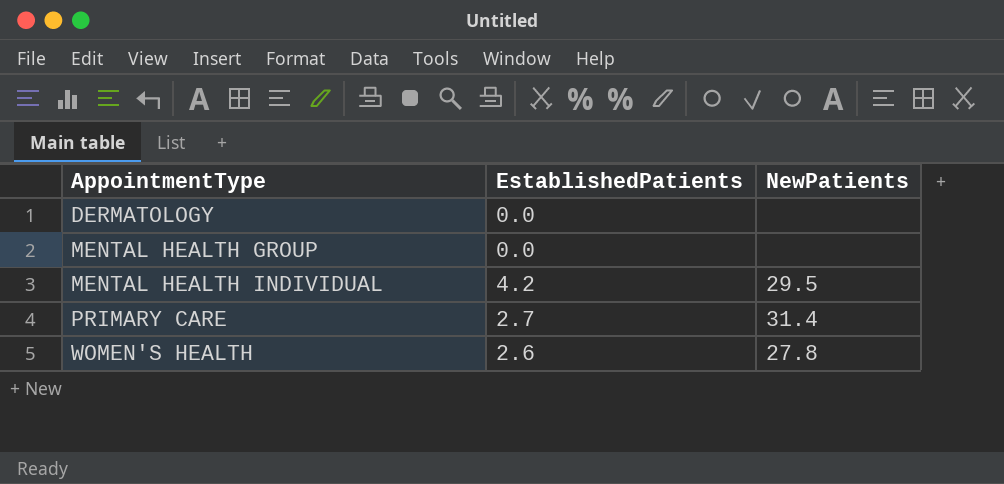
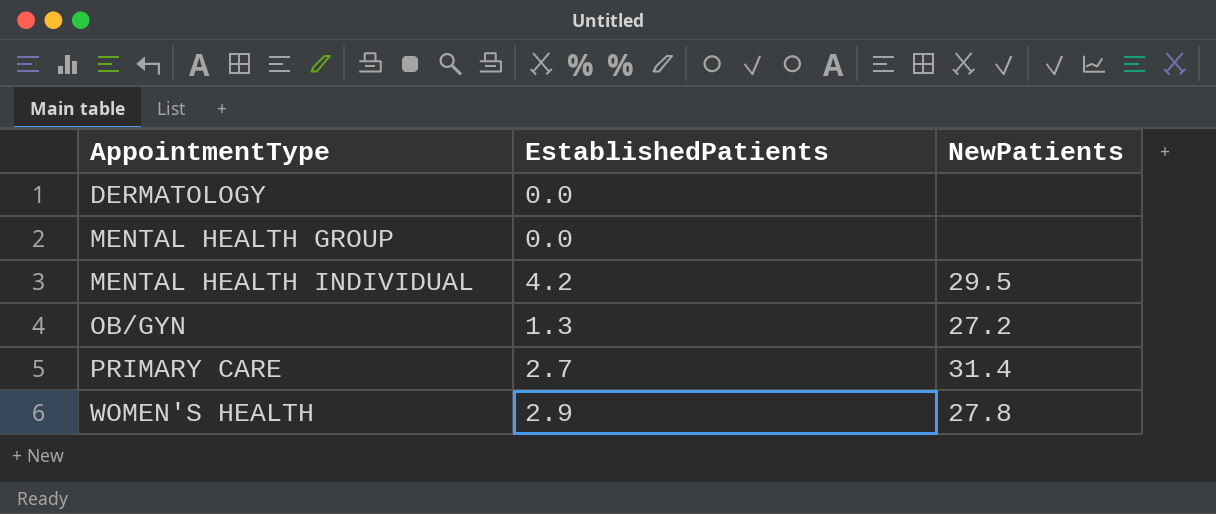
row OB/GYN: none -> 1.3 | 27.2
WOMEN'S HEALTH | EstablishedPatients: 2.6 -> 2.9

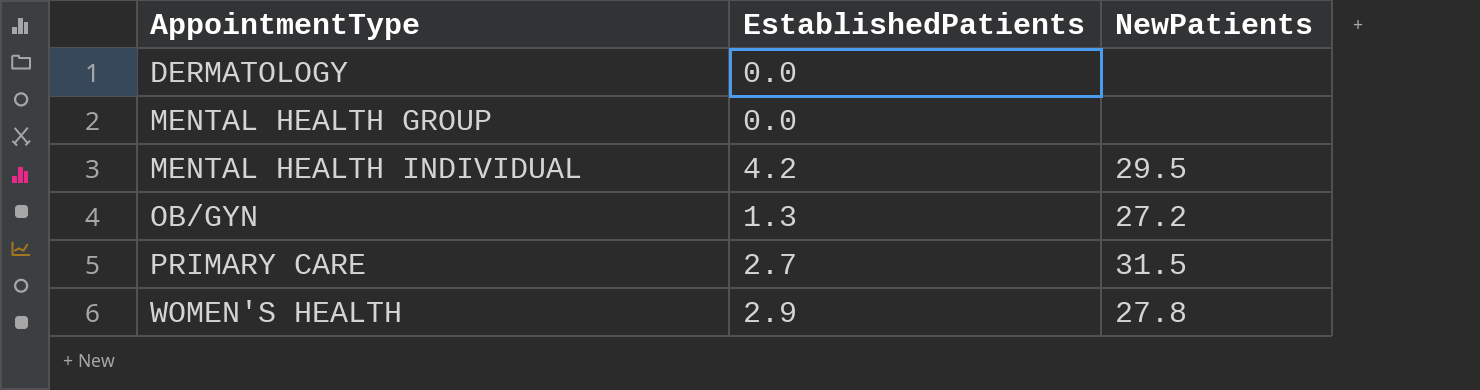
PRIMARY CARE | NewPatients: 31.4 -> 31.5

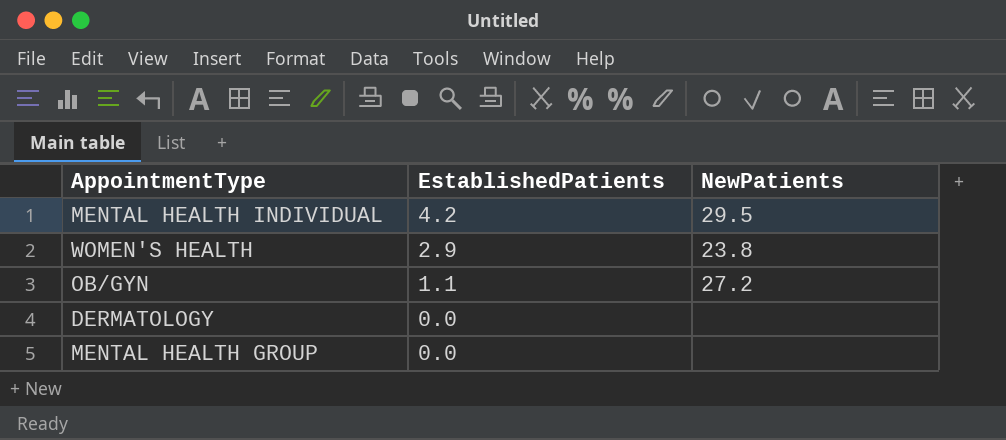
row order: AppointmentType ascending -> EstablishedPatients descending
row PRIMARY CARE: 2.7 | 31.5 -> none
WOMEN'S HEALTH | NewPatients: 27.8 -> 23.8
OB/GYN | EstablishedPatients: 1.3 -> 1.1

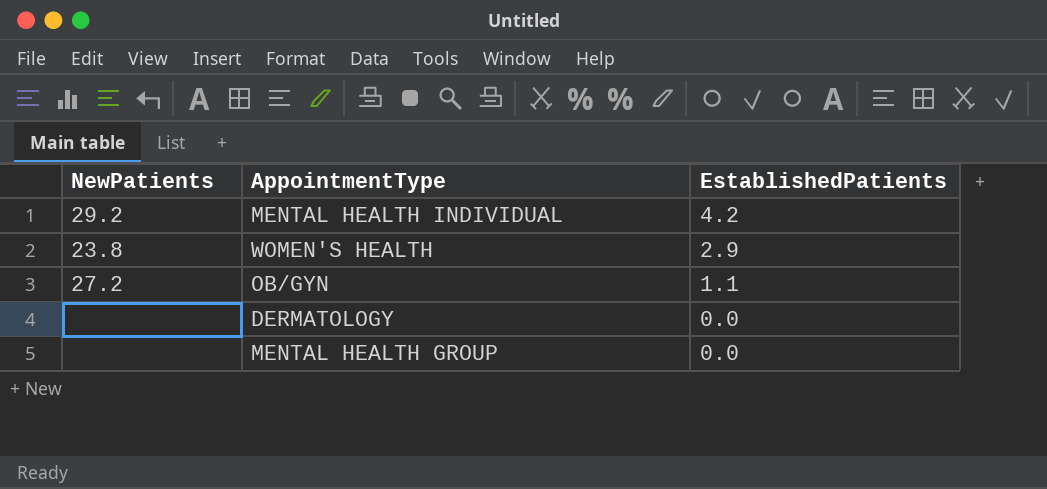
column NewPatients | position: 3 -> 1
MENTAL HEALTH INDIVIDUAL | NewPatients: 29.5 -> 29.2

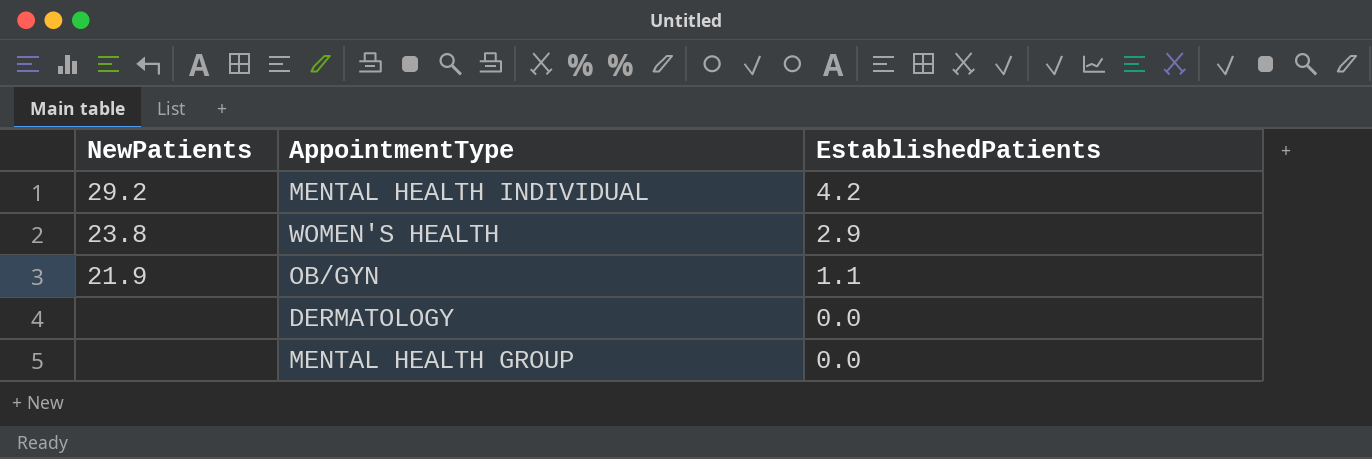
OB/GYN | NewPatients: 27.2 -> 21.9

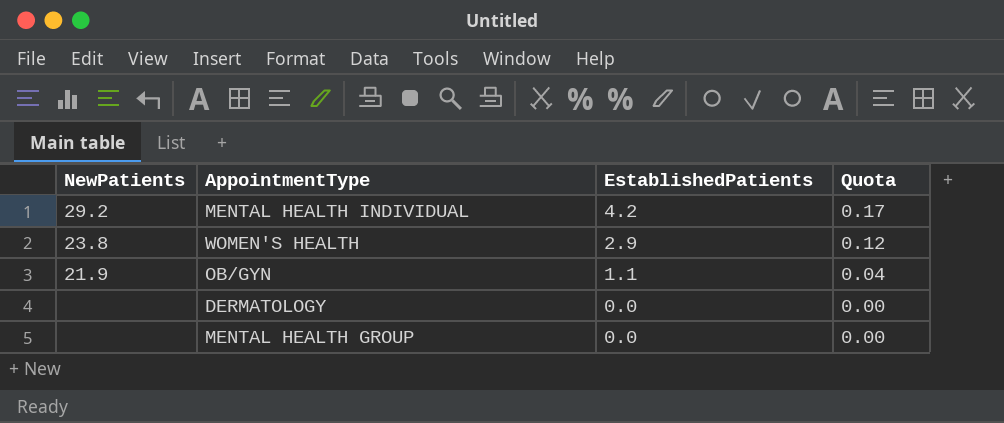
column Quota | formula: none -> [EstablishedPatients] * 0.04

